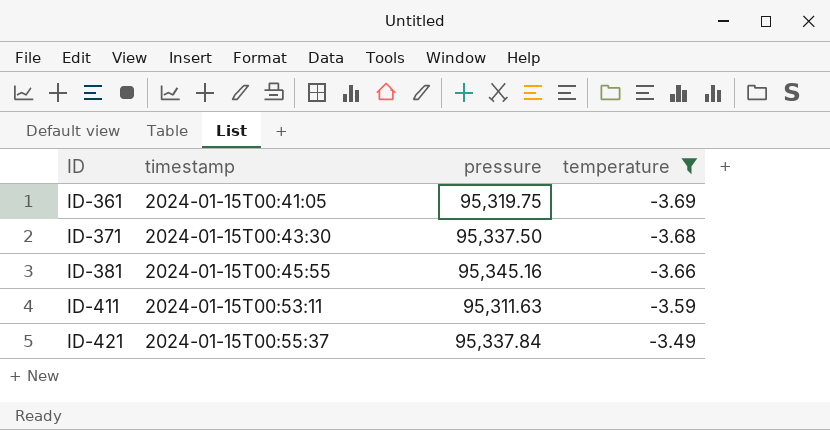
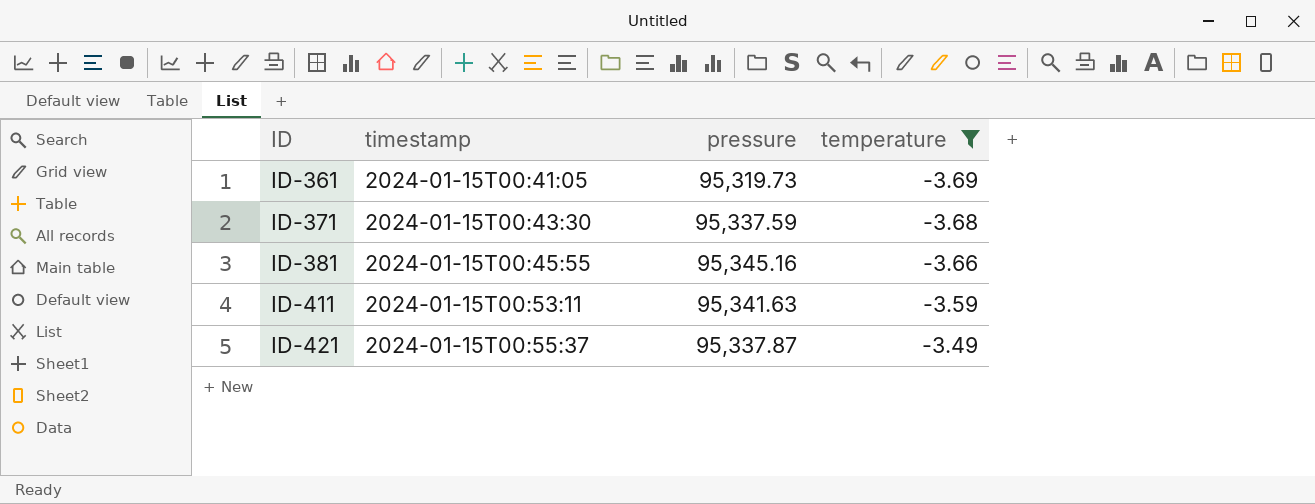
ID-361 | pressure: 95,319.75 -> 95,319.73
ID-371 | pressure: 95,337.50 -> 95,337.59
ID-411 | pressure: 95,311.63 -> 95,341.63
ID-421 | pressure: 95,337.84 -> 95,337.87

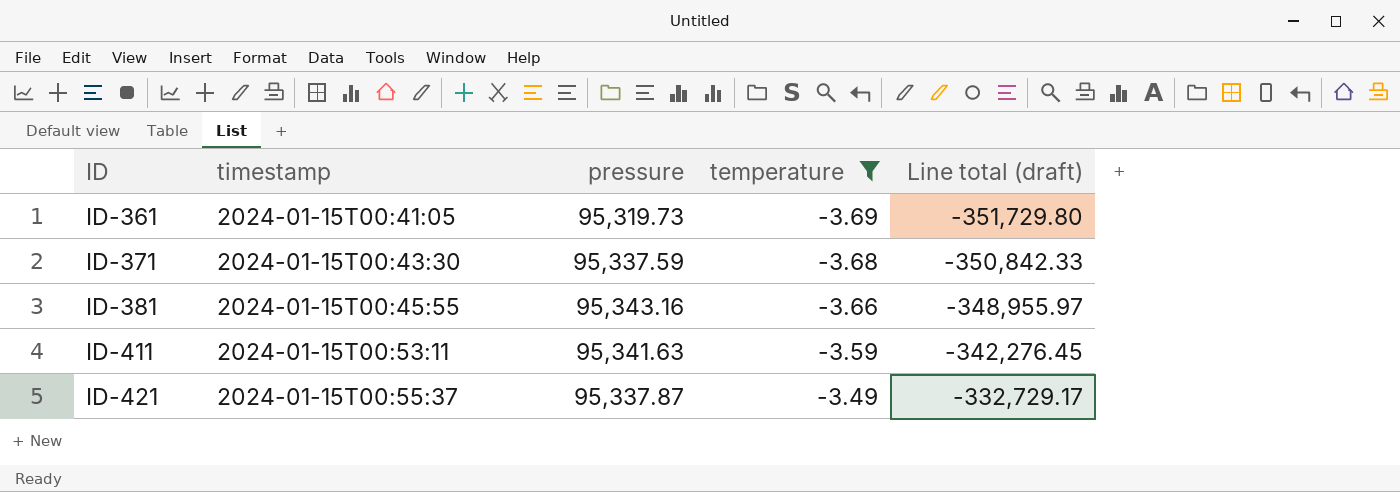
column Line total (draft) | formula: none -> [pressure] * [temperature]
ID-381 | pressure: 95,345.16 -> 95,343.16

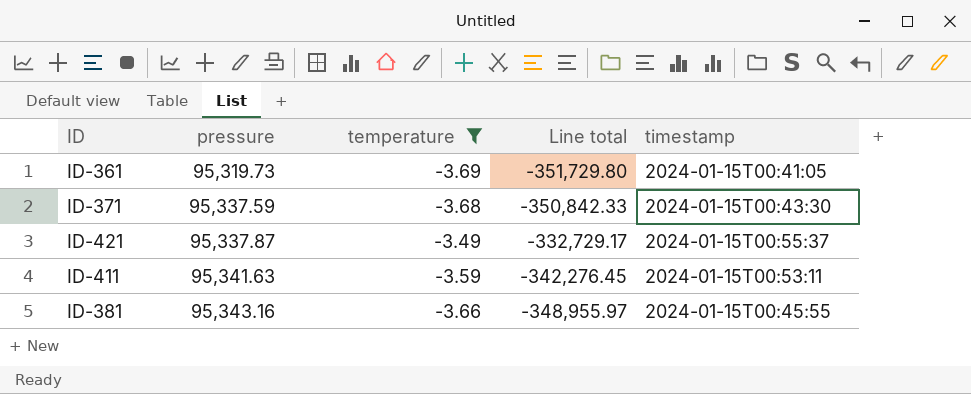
row order: ID ascending -> pressure ascending
column name: Line total (draft) -> Line total
column timestamp | position: 2 -> 5

